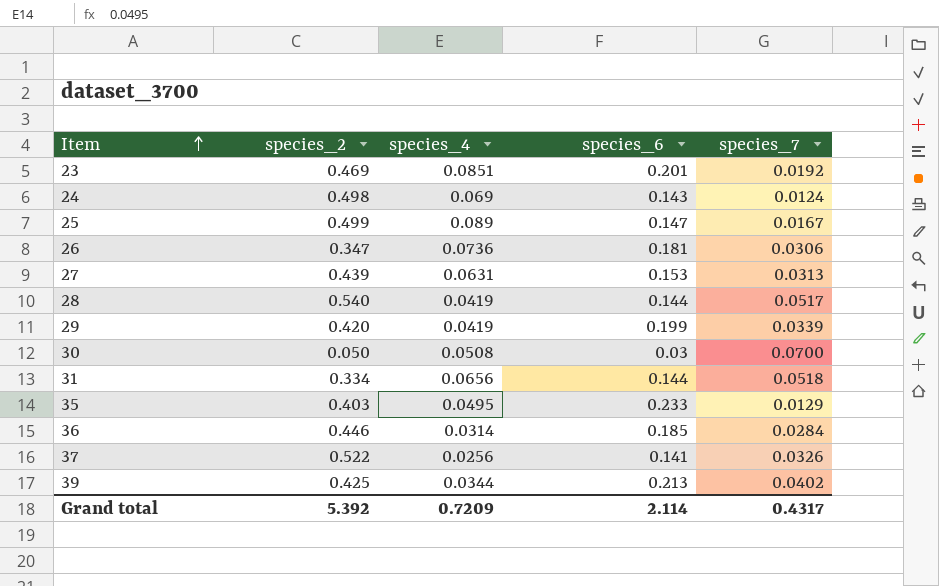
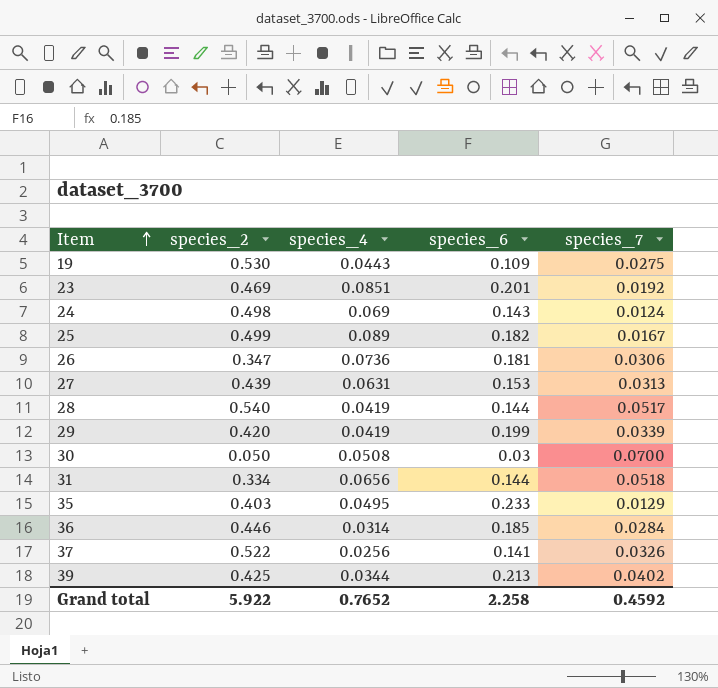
row 19: none -> 0.530 | 0.0443 | 0.109 | 0.0275
25 | species_6: 0.147 -> 0.182
Grand total | species_2: 5.392 -> 5.922
Grand total | species_4: 0.7209 -> 0.7652
Grand total | species_6: 2.114 -> 2.258
Grand total | species_7: 0.4317 -> 0.4592

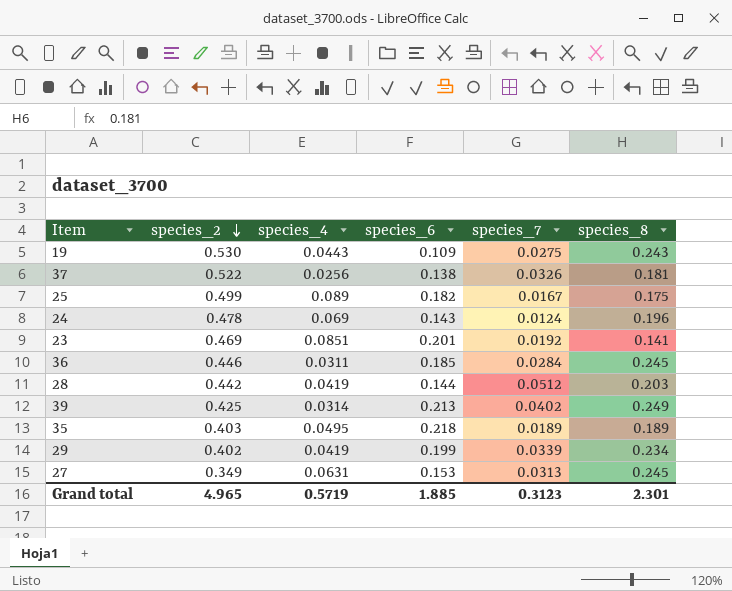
row order: Item ascending -> species_2 descending
column species_8 | position: none -> 6
row 26: 0.347 | 0.0736 | 0.181 | 0.0306 -> none
row 30: 0.050 | 0.0508 | 0.03 | 0.0700 -> none
row 31: 0.334 | 0.0656 | 0.144 | 0.0518 -> none
37 | species_6: 0.141 -> 0.138
24 | species_2: 0.498 -> 0.478
36 | species_4: 0.0314 -> 0.0311
28 | species_2: 0.540 -> 0.442
28 | species_7: 0.0517 -> 0.0512
39 | species_4: 0.0344 -> 0.0314
35 | species_6: 0.233 -> 0.218
35 | species_7: 0.0129 -> 0.0189
29 | species_2: 0.420 -> 0.402
27 | species_2: 0.439 -> 0.349
Grand total | species_2: 5.922 -> 4.965
Grand total | species_4: 0.7652 -> 0.5719
Grand total | species_6: 2.258 -> 1.885
Grand total | species_7: 0.4592 -> 0.3123

